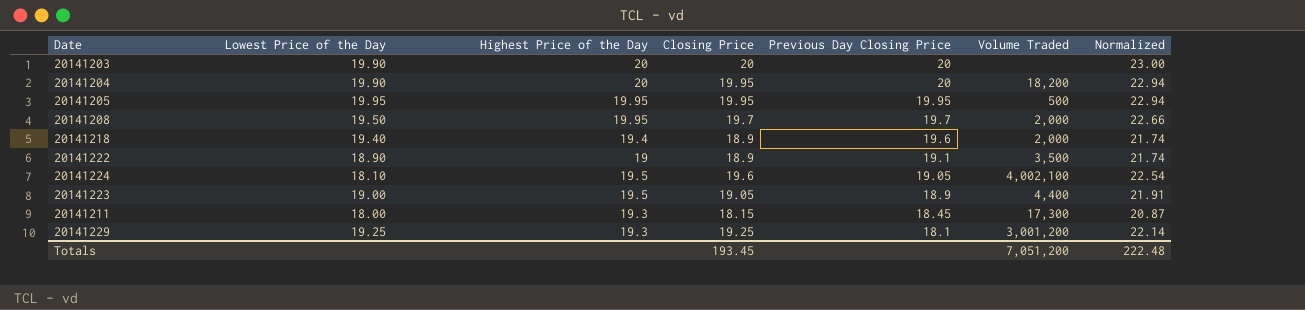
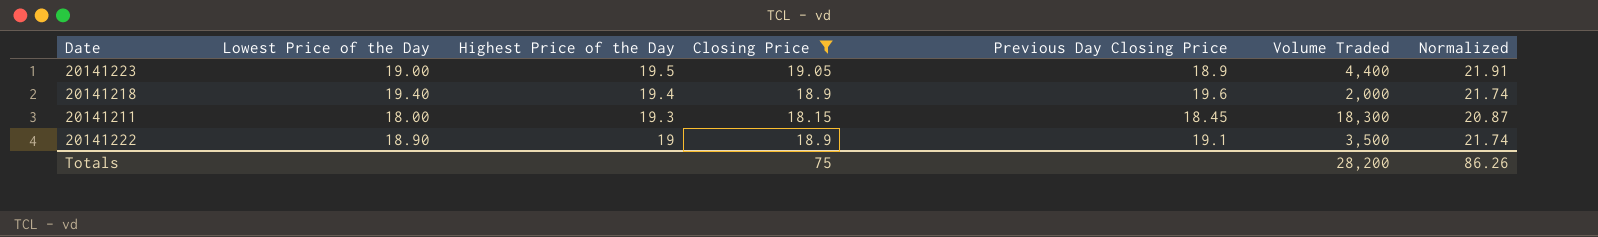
filter: none -> Closing Price <= 19.05
row order: Previous Day Closing Price descending -> Highest Price of the Day descending
20141211 | Volume Traded: 17,300 -> 18,300
Totals | Closing Price: 193.45 -> 75
Totals | Volume Traded: 7,051,200 -> 28,200
Totals | Normalized: 222.48 -> 86.26

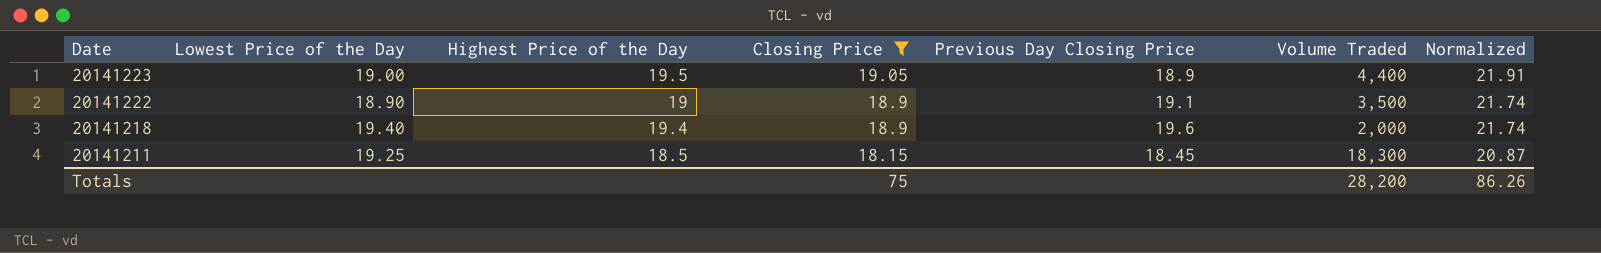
row order: Highest Price of the Day descending -> Date descending
20141211 | Lowest Price of the Day: 18.00 -> 19.25
20141211 | Highest Price of the Day: 19.3 -> 18.5

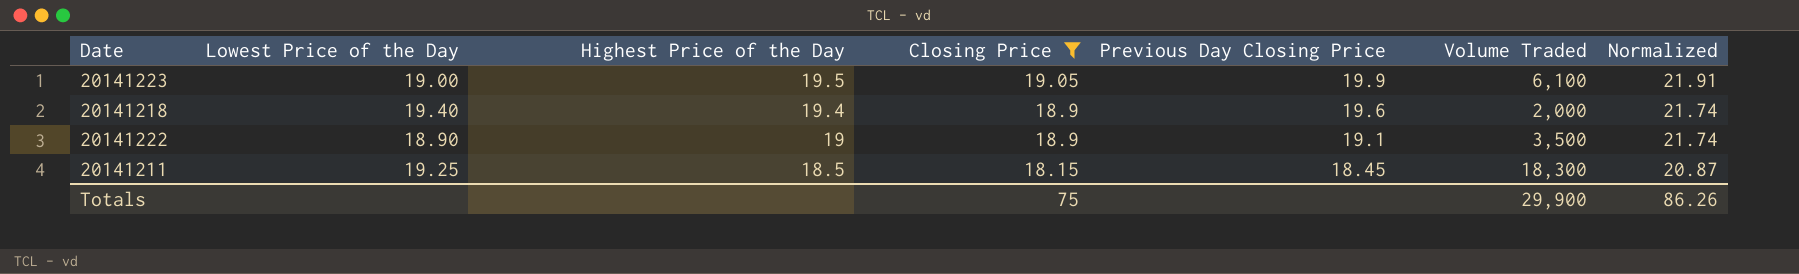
row order: Date descending -> Highest Price of the Day descending
20141223 | Previous Day Closing Price: 18.9 -> 19.9
20141223 | Volume Traded: 4,400 -> 6,100
Totals | Volume Traded: 28,200 -> 29,900

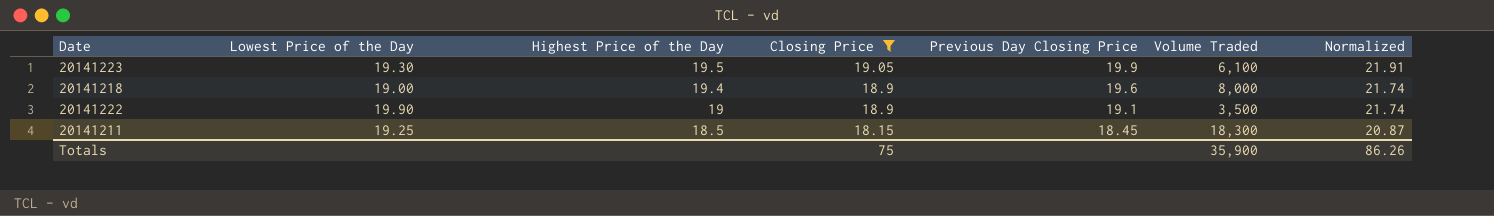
20141223 | Lowest Price of the Day: 19.00 -> 19.30
20141218 | Lowest Price of the Day: 19.40 -> 19.00
20141218 | Volume Traded: 2,000 -> 8,000
20141222 | Lowest Price of the Day: 18.90 -> 19.90
Totals | Volume Traded: 29,900 -> 35,900

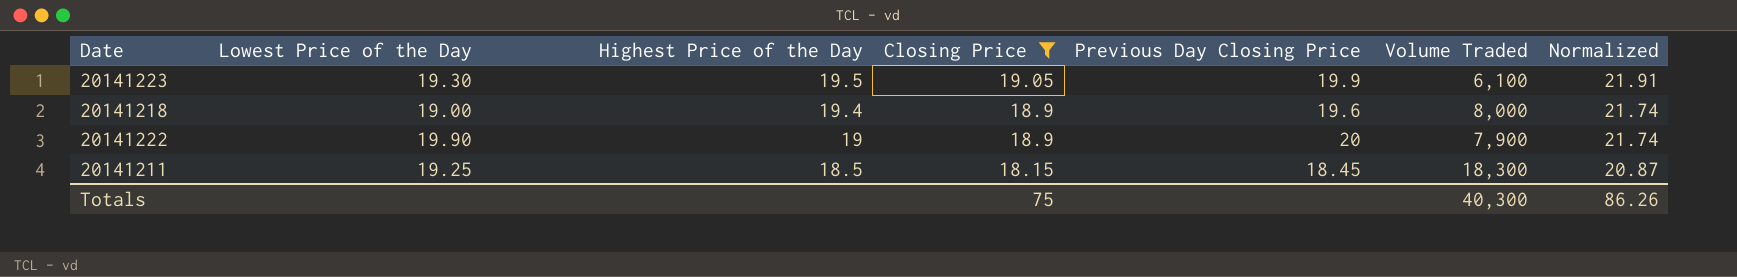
20141222 | Previous Day Closing Price: 19.1 -> 20
20141222 | Volume Traded: 3,500 -> 7,900
Totals | Volume Traded: 35,900 -> 40,300

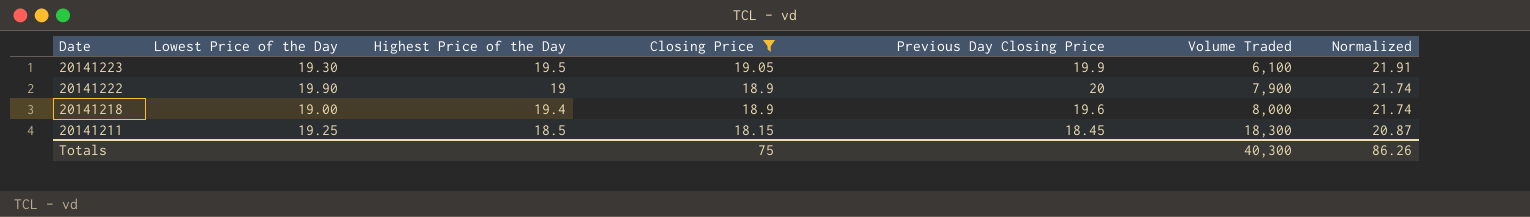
row order: Highest Price of the Day descending -> Date descending

